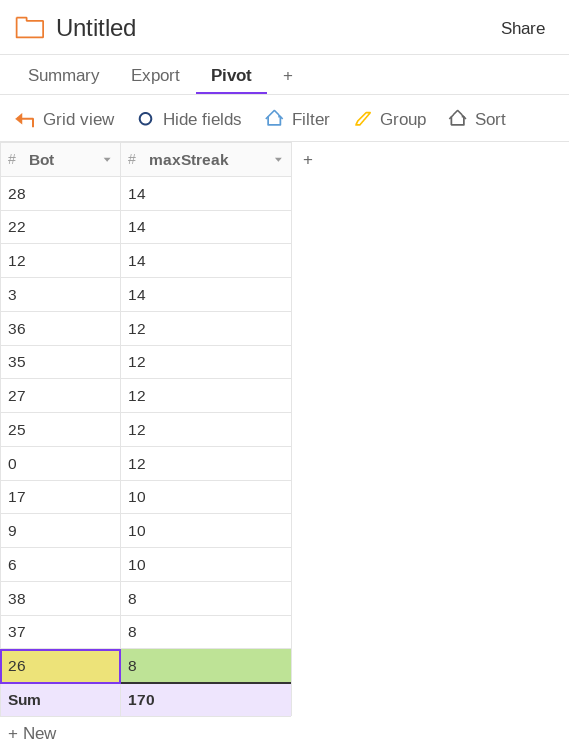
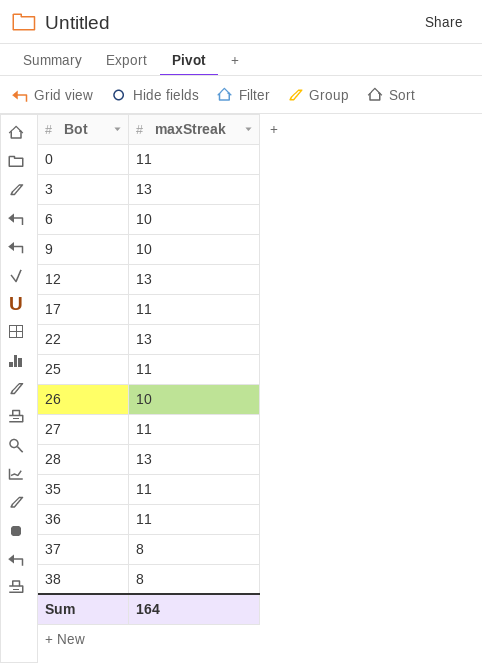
row order: maxStreak descending -> Bot ascending
0 | maxStreak: 12 -> 11
3 | maxStreak: 14 -> 13
12 | maxStreak: 14 -> 13
17 | maxStreak: 10 -> 11
22 | maxStreak: 14 -> 13
25 | maxStreak: 12 -> 11
26 | maxStreak: 8 -> 10
27 | maxStreak: 12 -> 11
28 | maxStreak: 14 -> 13
35 | maxStreak: 12 -> 11
36 | maxStreak: 12 -> 11
Sum | maxStreak: 170 -> 164

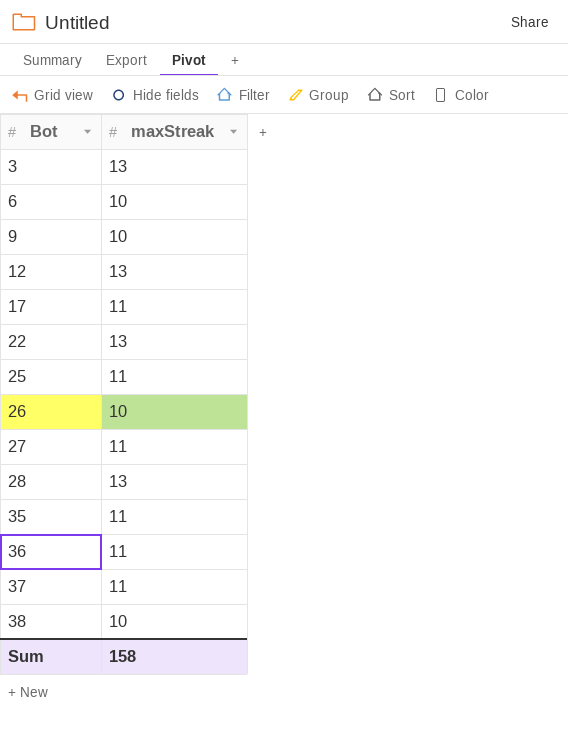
row 0: 11 -> none
37 | maxStreak: 8 -> 11
38 | maxStreak: 8 -> 10
Sum | maxStreak: 164 -> 158

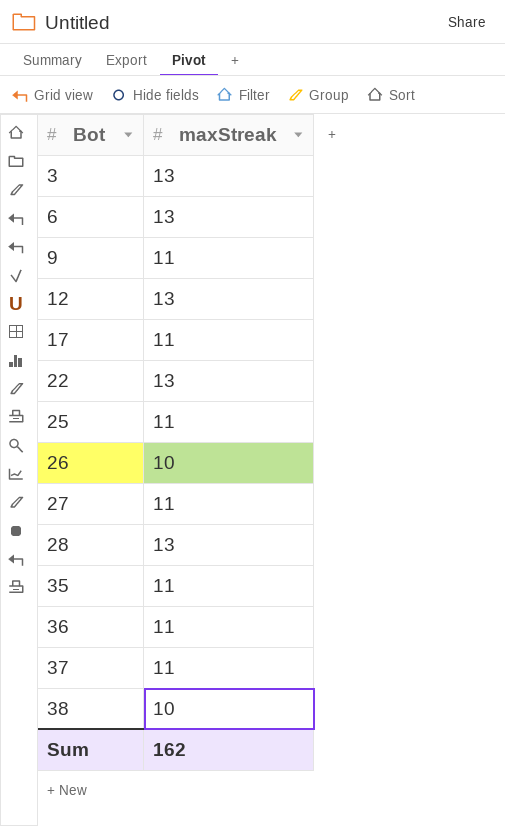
6 | maxStreak: 10 -> 13
9 | maxStreak: 10 -> 11
Sum | maxStreak: 158 -> 162

